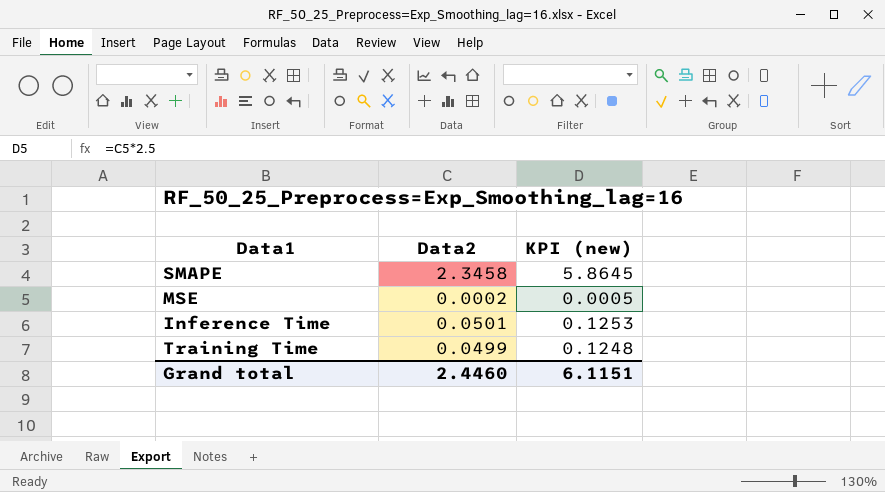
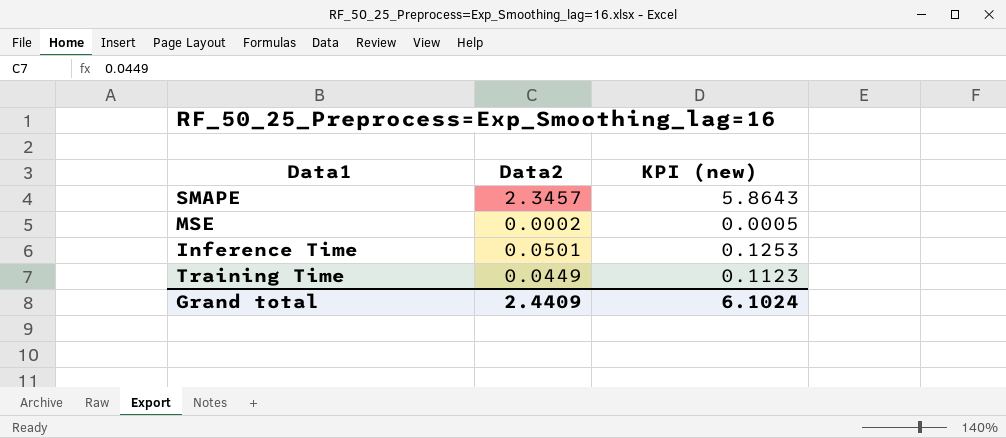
SMAPE | Data2: 2.3458 -> 2.3457
SMAPE | KPI (new): 5.8645 -> 5.8643
Training Time | Data2: 0.0499 -> 0.0449
Training Time | KPI (new): 0.1248 -> 0.1123
Grand total | Data2: 2.4460 -> 2.4409
Grand total | KPI (new): 6.1151 -> 6.1024

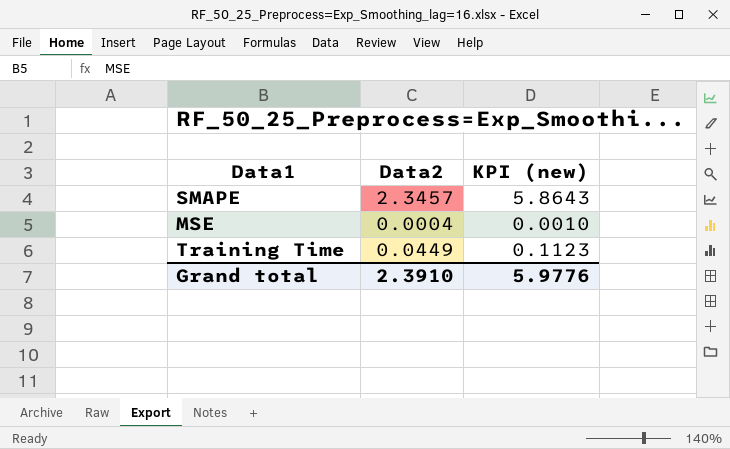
row Inference Time: 0.0501 | 0.1253 -> none
MSE | Data2: 0.0002 -> 0.0004
MSE | KPI (new): 0.0005 -> 0.0010
Grand total | Data2: 2.4409 -> 2.3910
Grand total | KPI (new): 6.1024 -> 5.9776

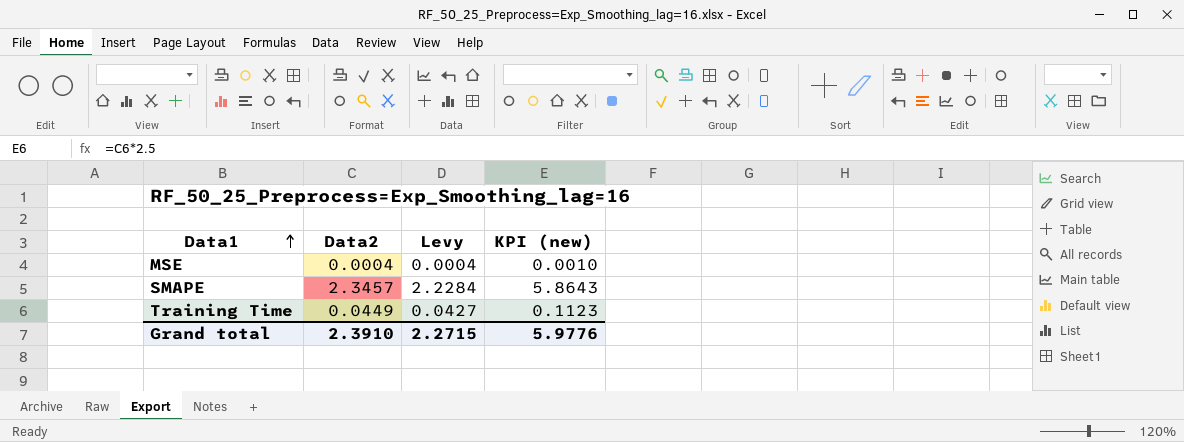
row order: none -> Data1 ascending
column Levy | formula: none -> [Data2] * 0.95

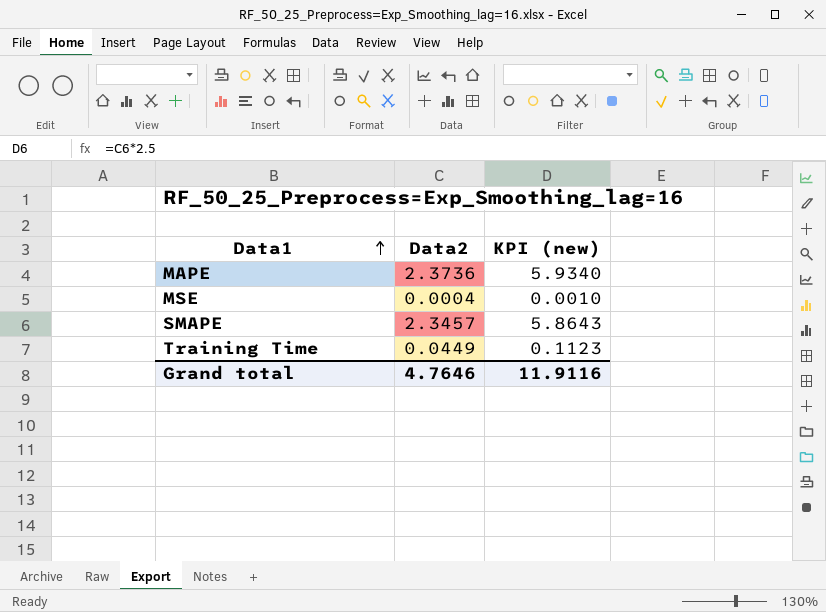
column Levy | formula: [Data2] * 0.95 -> none
row MAPE: none -> 2.3736 | 5.9340
Grand total | Data2: 2.3910 -> 4.7646
Grand total | KPI (new): 5.9776 -> 11.9116

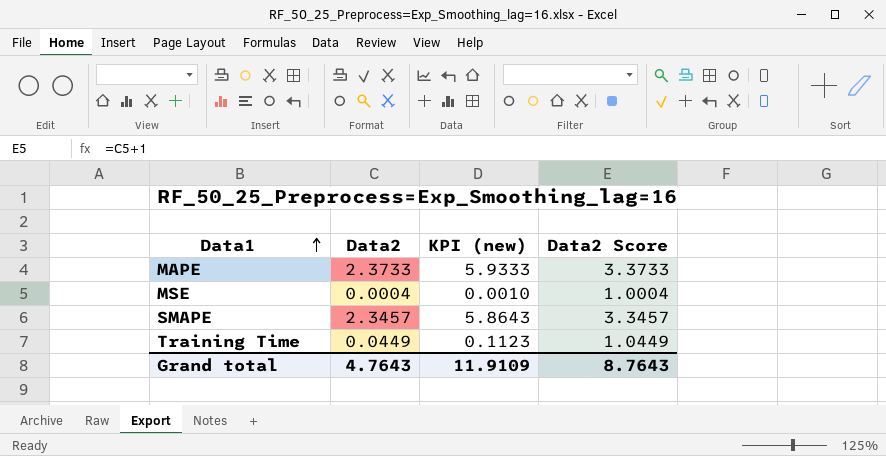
column Data2 Score | formula: none -> [Data2] + 1
MAPE | Data2: 2.3736 -> 2.3733
MAPE | KPI (new): 5.9340 -> 5.9333
Grand total | Data2: 4.7646 -> 4.7643
Grand total | KPI (new): 11.9116 -> 11.9109

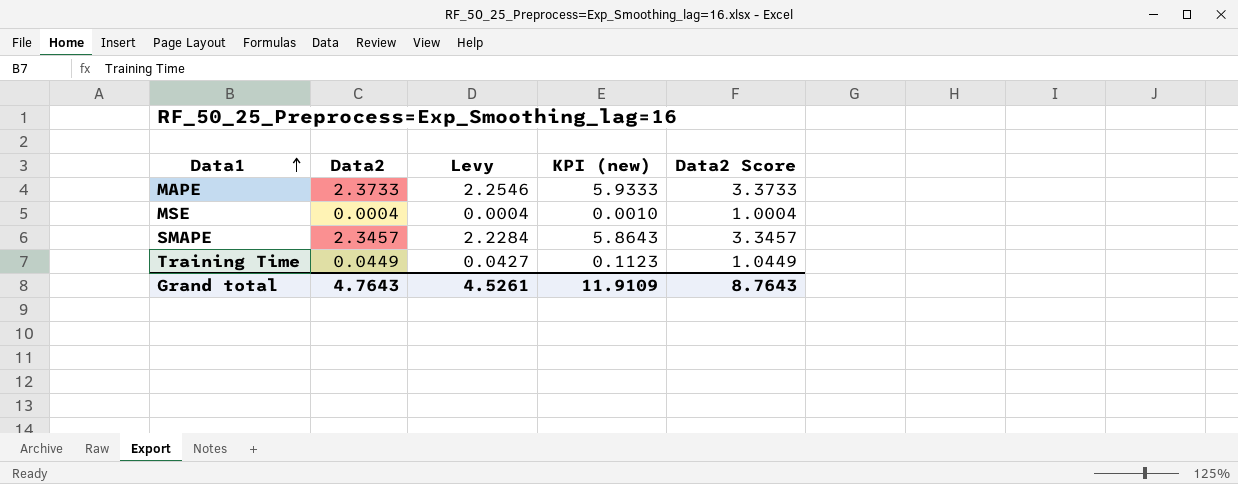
column Levy | formula: none -> [Data2] * 0.95

